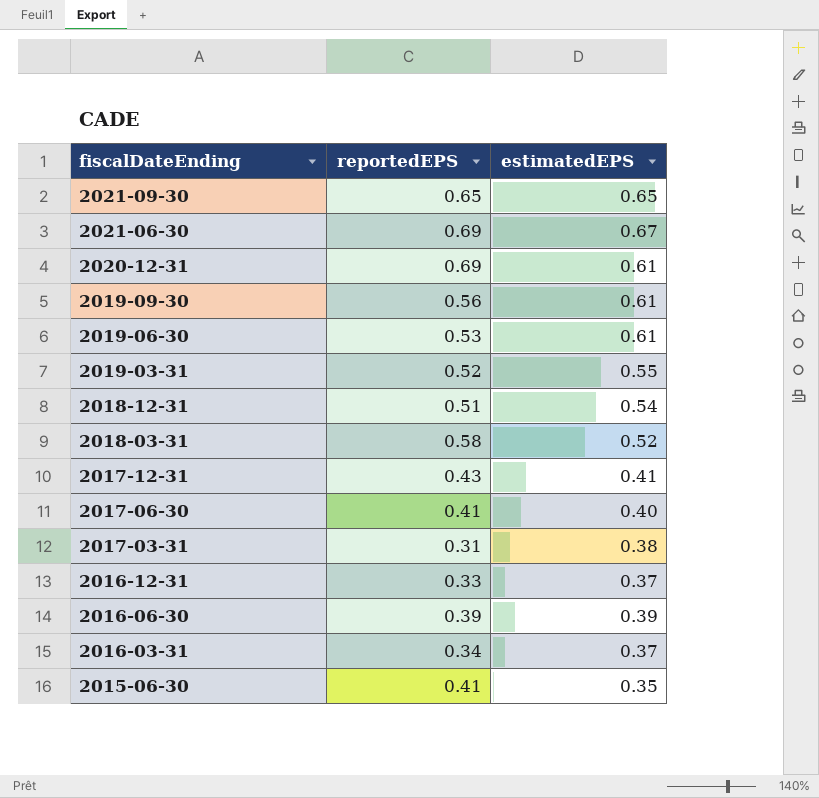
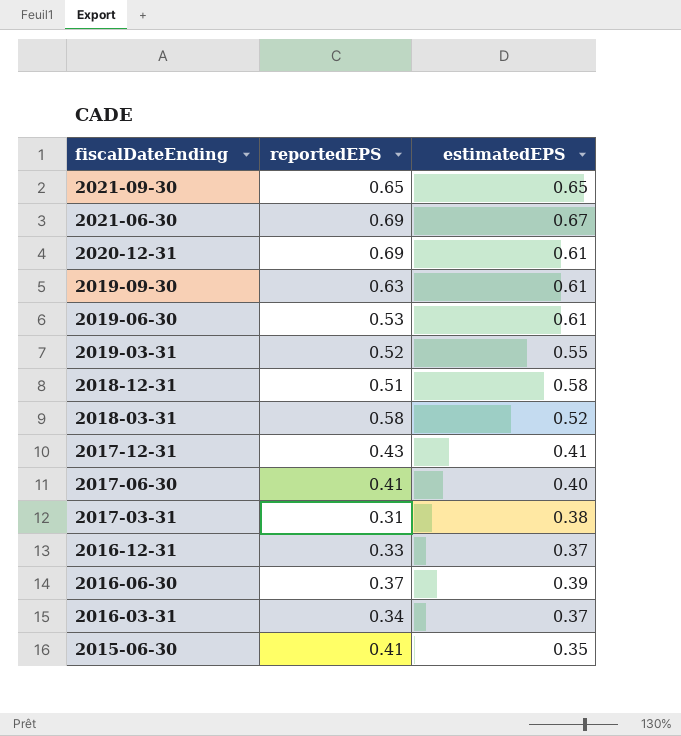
2019-09-30 | reportedEPS: 0.56 -> 0.63
2018-12-31 | estimatedEPS: 0.54 -> 0.58
2016-06-30 | reportedEPS: 0.39 -> 0.37

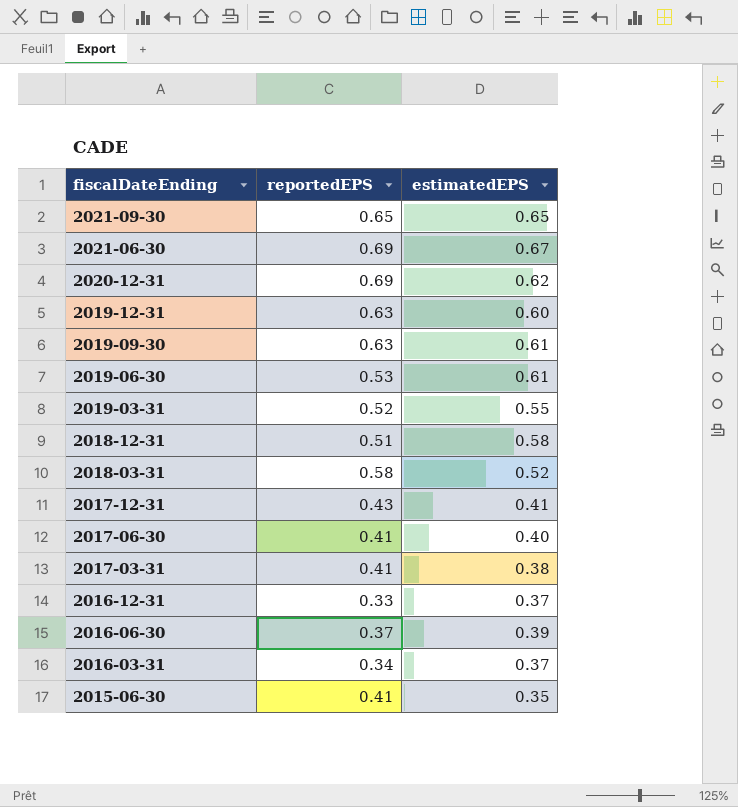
2020-12-31 | estimatedEPS: 0.61 -> 0.62
row 2019-12-31: none -> 0.63 | 0.60
2017-03-31 | reportedEPS: 0.31 -> 0.41

